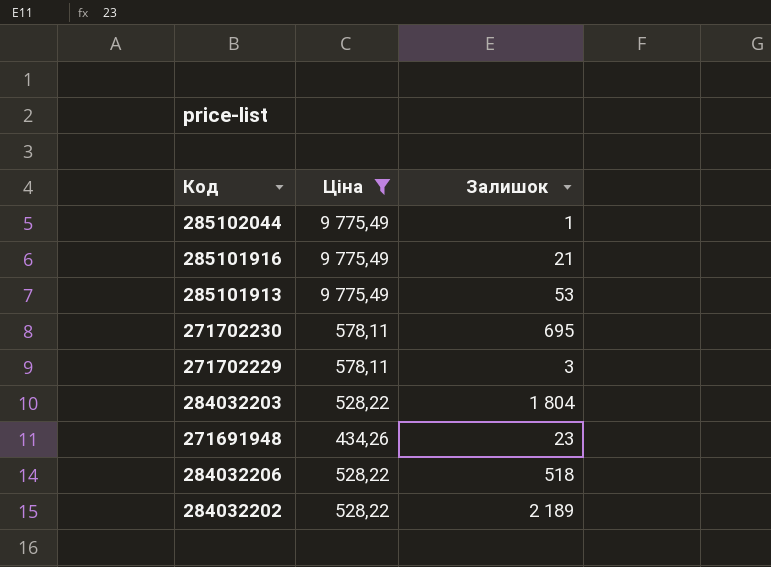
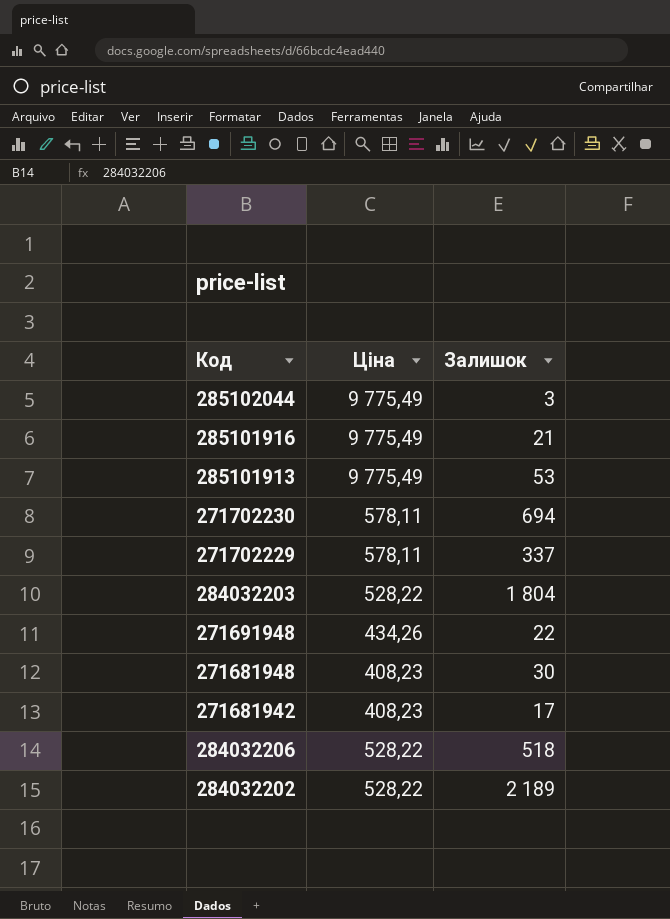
filter: Ціна != 408,23 -> none
285102044 | Залишок: 1 -> 3
271702230 | Залишок: 695 -> 694
271702229 | Залишок: 3 -> 337
271691948 | Залишок: 23 -> 22

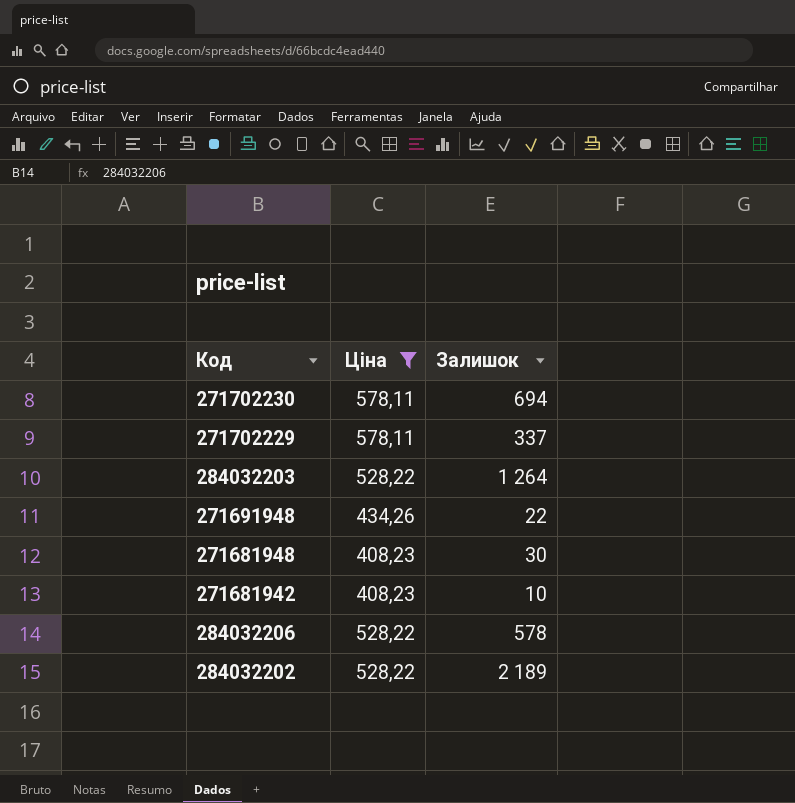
filter: none -> Ціна != 9 775,49
284032203 | Залишок: 1 804 -> 1 264
271681942 | Залишок: 17 -> 10
284032206 | Залишок: 518 -> 578

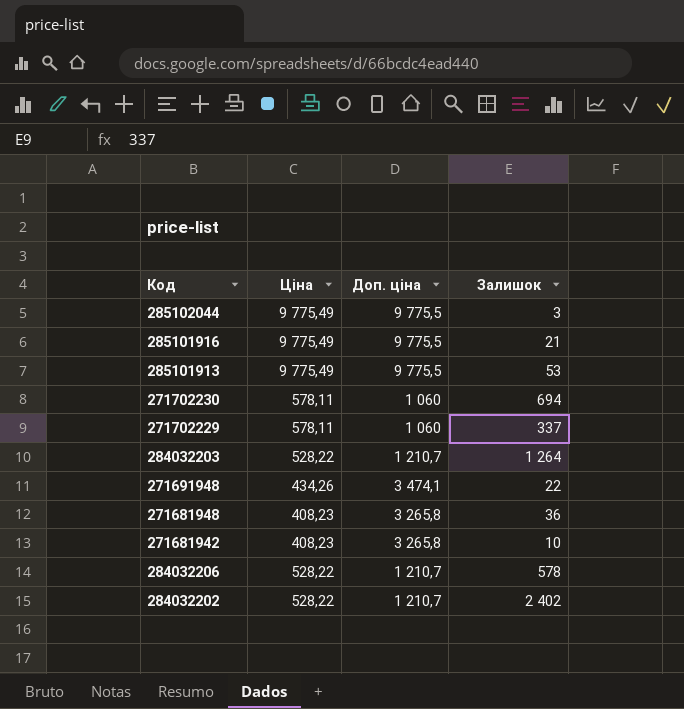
filter: Ціна != 9 775,49 -> none
column Доп. ціна | position: none -> 3
271681948 | Залишок: 30 -> 36
284032202 | Залишок: 2 189 -> 2 402

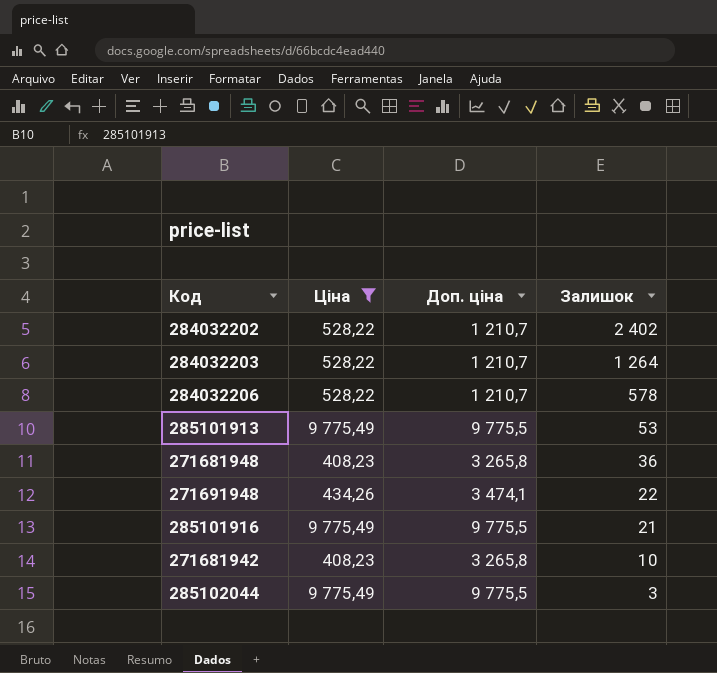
filter: none -> Ціна != 578,11
row order: none -> Залишок descending

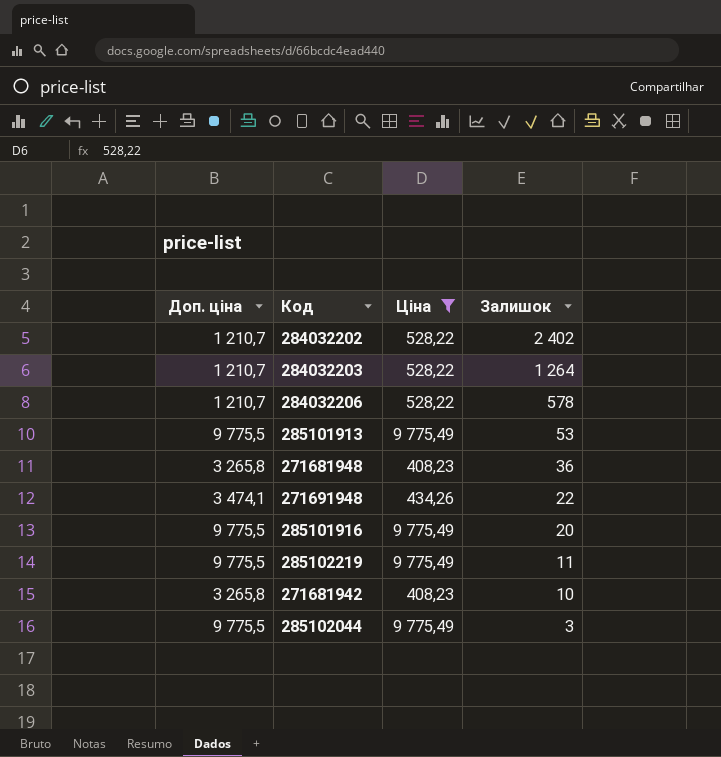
column Доп. ціна | position: 3 -> 1
285101916 | Залишок: 21 -> 20
row 285102219: none -> 9 775,5 | 9 775,49 | 11

